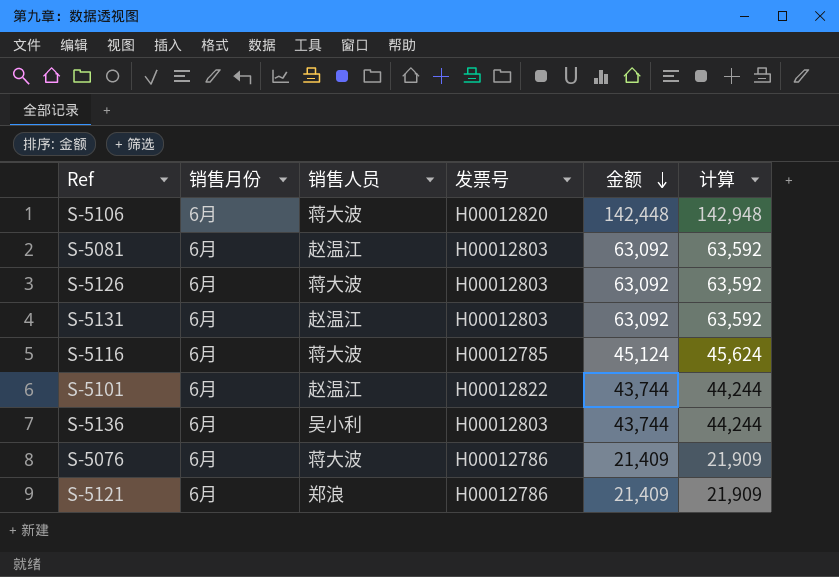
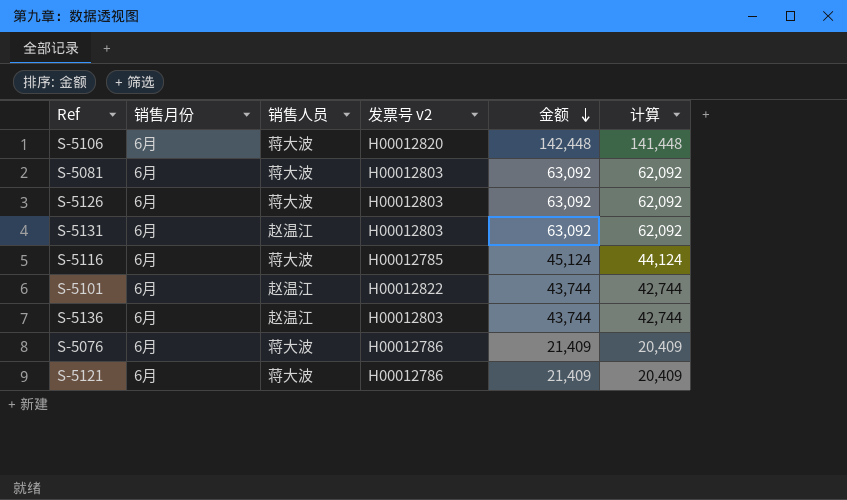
column name: 发票号 -> 发票号 v2
column 计算 | formula: [金额] + 500 -> [金额] - 1000
S-5081 | 销售人员: 赵温江 -> 蒋大波
S-5136 | 销售人员: 吴小利 -> 赵温江
S-5121 | 销售人员: 郑浪 -> 蒋大波

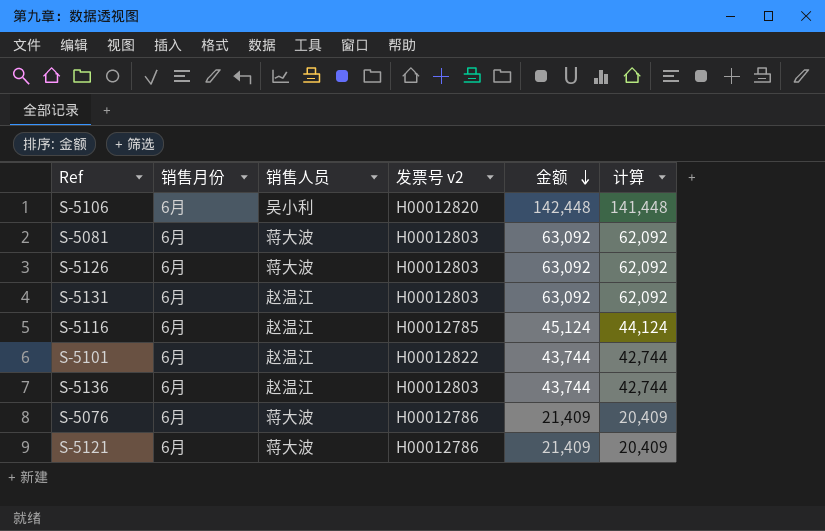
S-5106 | 销售人员: 蒋大波 -> 吴小利
S-5116 | 销售人员: 蒋大波 -> 赵温江

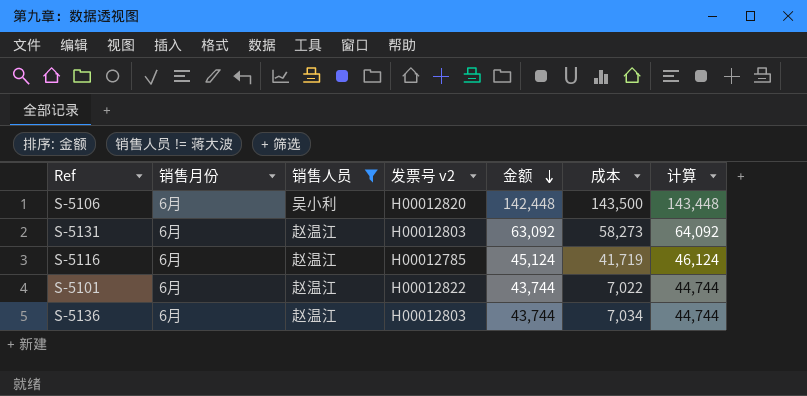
filter: none -> 销售人员 != 蒋大波
column 成本 | position: none -> 6
column 计算 | formula: [金额] - 1000 -> [金额] + 1000

